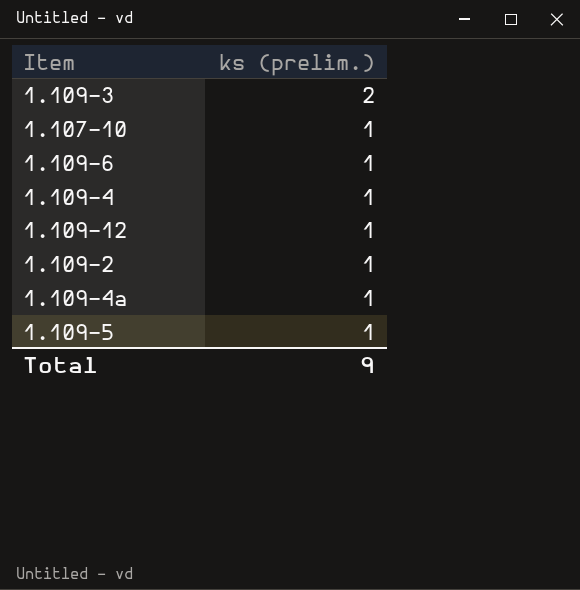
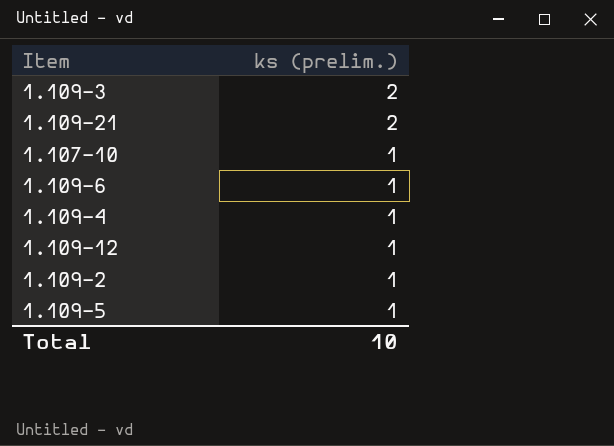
row 1.109-4a: 1 -> none
row 1.109-21: none -> 2
Total | ks (prelim.): 9 -> 10

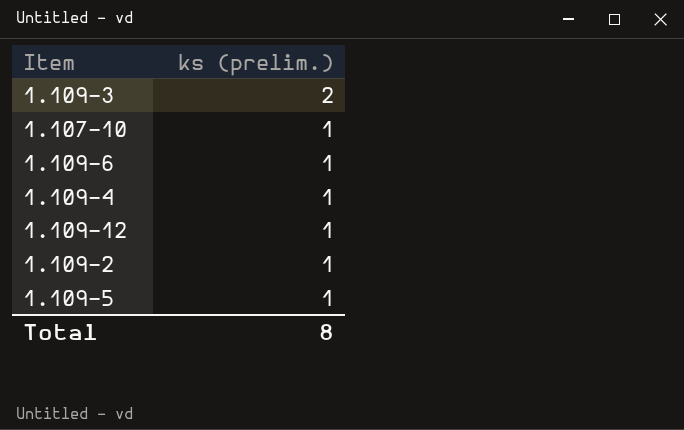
row 1.109-21: 2 -> none
Total | ks (prelim.): 10 -> 8

